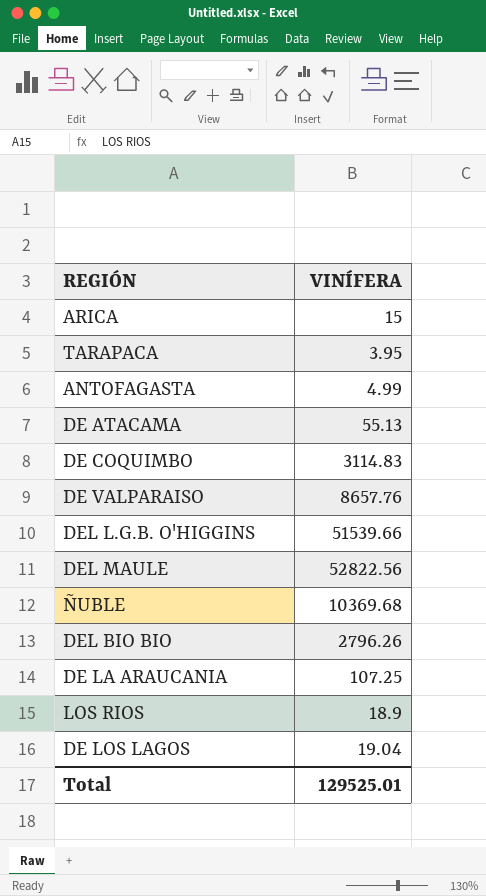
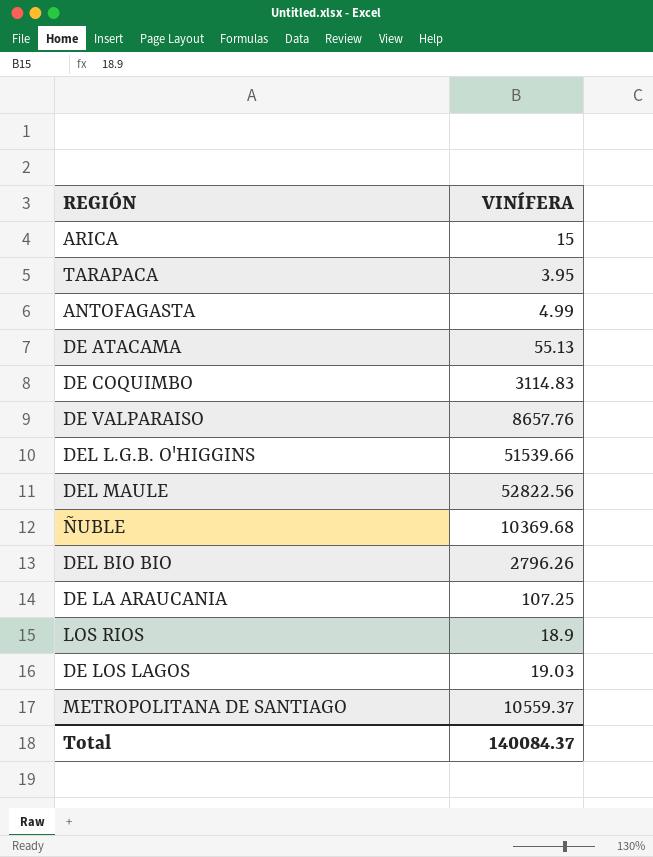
DE LOS LAGOS | VINÍFERA: 19.04 -> 19.03
row METROPOLITANA DE SANTIAGO: none -> 10559.37
Total | VINÍFERA: 129525.01 -> 140084.37

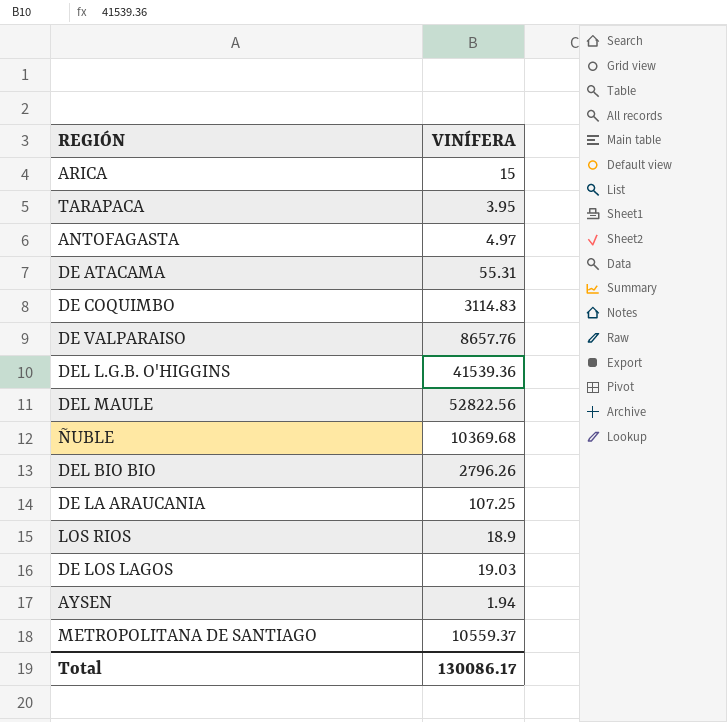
ANTOFAGASTA | VINÍFERA: 4.99 -> 4.97
DE ATACAMA | VINÍFERA: 55.13 -> 55.31
DEL L.G.B. O'HIGGINS | VINÍFERA: 51539.66 -> 41539.36
row AYSEN: none -> 1.94
Total | VINÍFERA: 140084.37 -> 130086.17

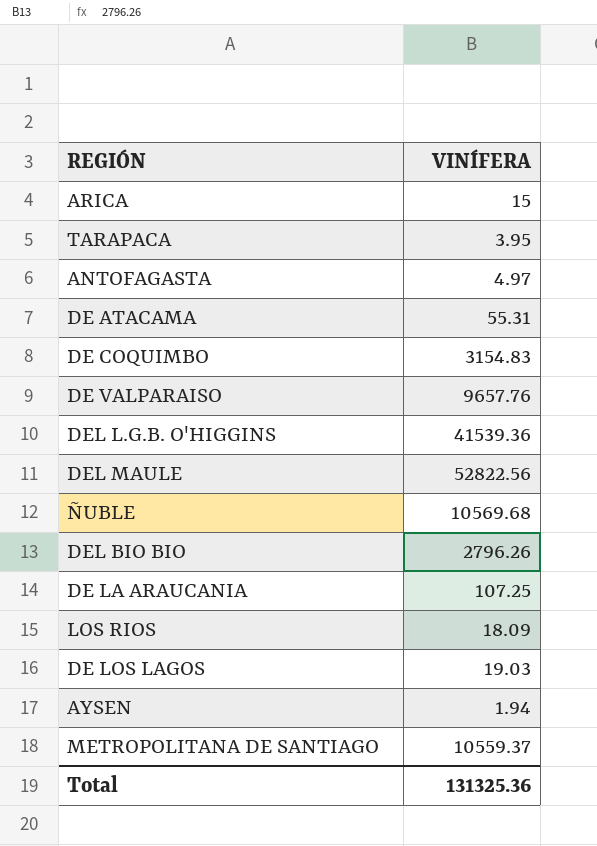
DE COQUIMBO | VINÍFERA: 3114.83 -> 3154.83
DE VALPARAISO | VINÍFERA: 8657.76 -> 9657.76
ÑUBLE | VINÍFERA: 10369.68 -> 10569.68
LOS RIOS | VINÍFERA: 18.9 -> 18.09
Total | VINÍFERA: 130086.17 -> 131325.36

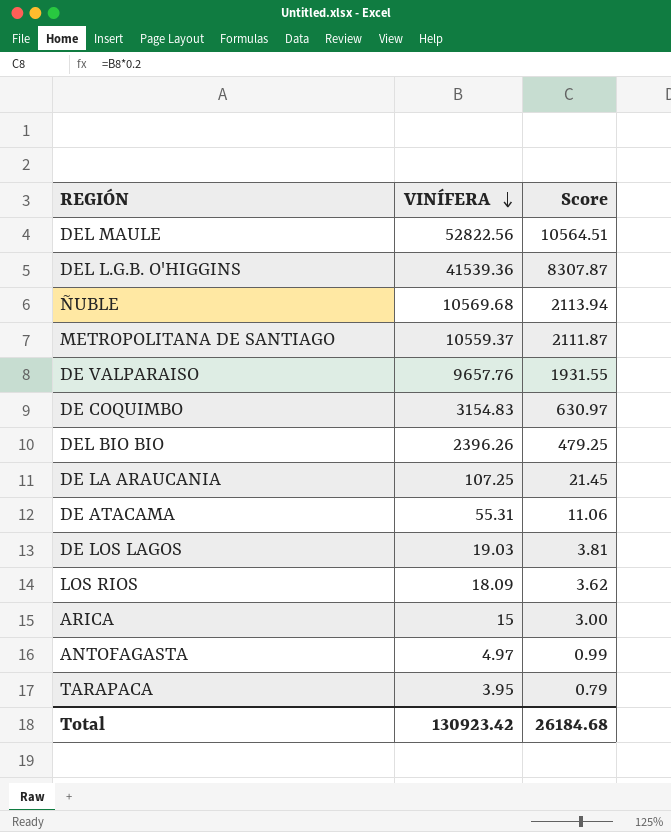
row order: none -> VINÍFERA descending
column Score | formula: none -> [VINÍFERA] * 0.2
row AYSEN: 1.94 -> none
DEL BIO BIO | VINÍFERA: 2796.26 -> 2396.26
Total | VINÍFERA: 131325.36 -> 130923.42

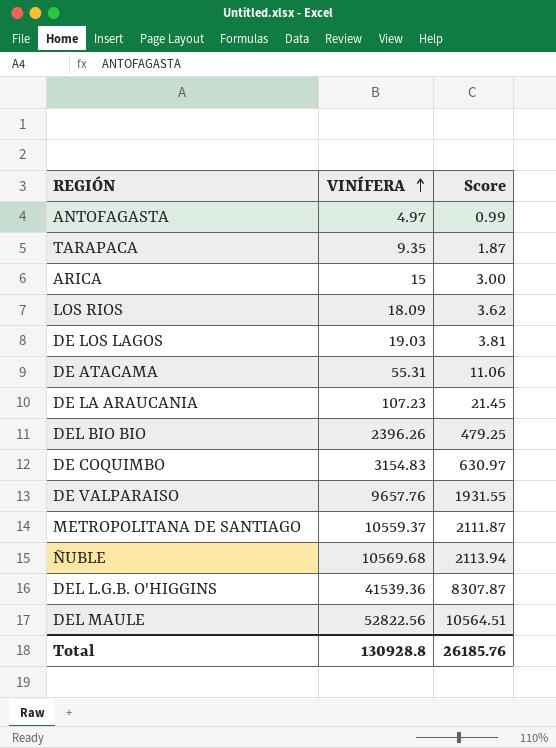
row order: VINÍFERA descending -> VINÍFERA ascending
TARAPACA | VINÍFERA: 3.95 -> 9.35
TARAPACA | Score: 0.79 -> 1.87
DE LA ARAUCANIA | VINÍFERA: 107.25 -> 107.23
Total | VINÍFERA: 130923.42 -> 130928.8
Total | Score: 26184.68 -> 26185.76

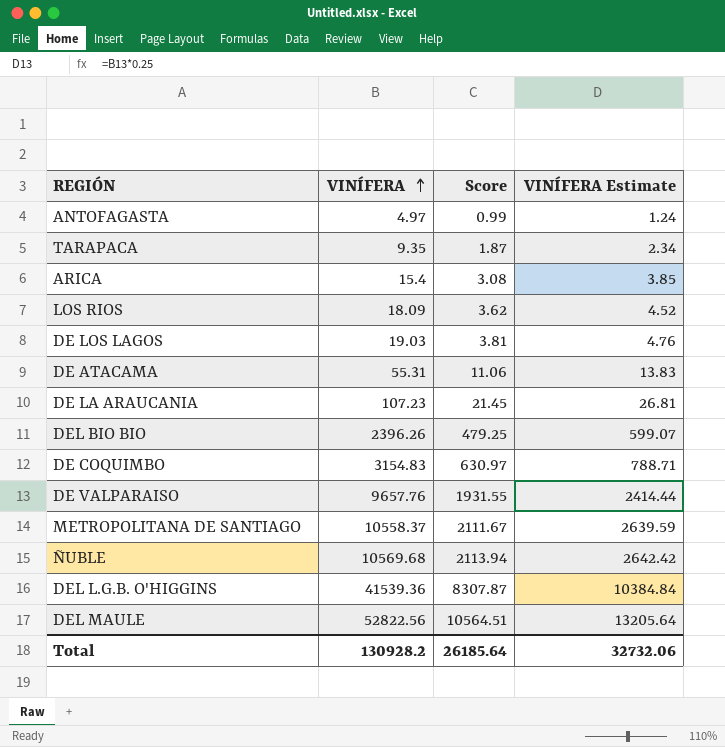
column VINÍFERA Estimate | formula: none -> [VINÍFERA] * 0.25
ARICA | VINÍFERA: 15 -> 15.4
ARICA | Score: 3.00 -> 3.08
METROPOLITANA DE SANTIAGO | VINÍFERA: 10559.37 -> 10558.37
METROPOLITANA DE SANTIAGO | Score: 2111.87 -> 2111.67
Total | VINÍFERA: 130928.8 -> 130928.2
Total | Score: 26185.76 -> 26185.64

